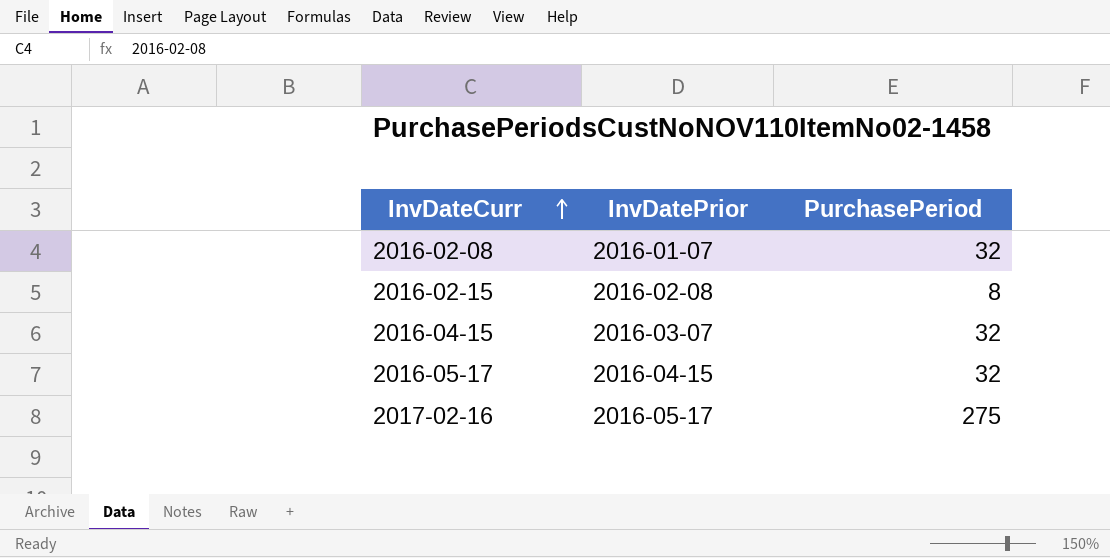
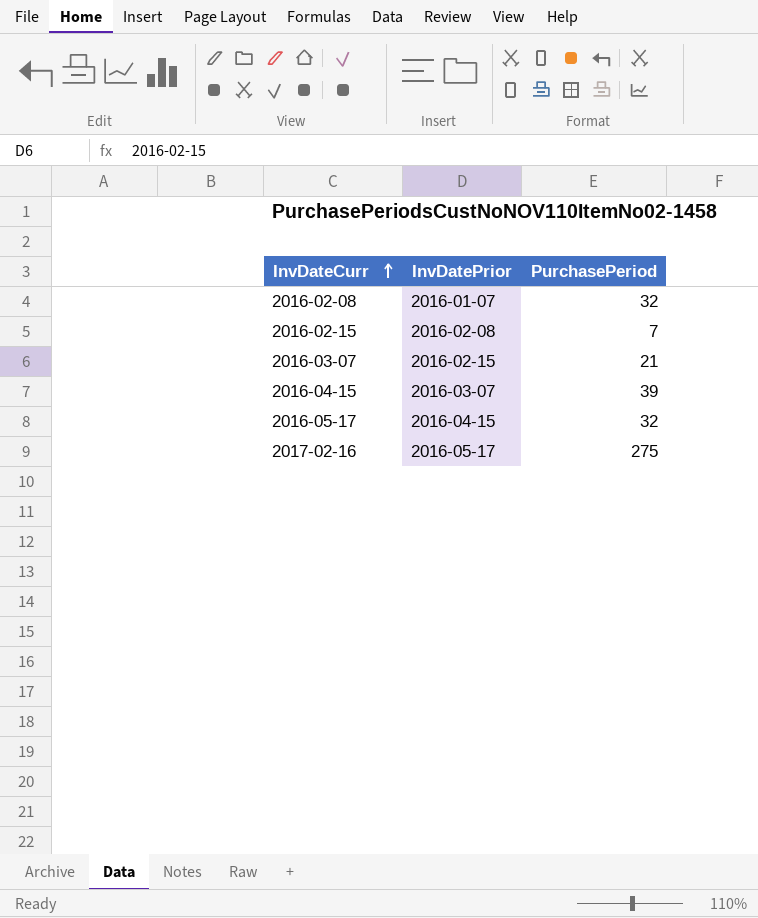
2016-02-15 | PurchasePeriod: 8 -> 7
row 2016-03-07: none -> 2016-02-15 | 21
2016-04-15 | PurchasePeriod: 32 -> 39

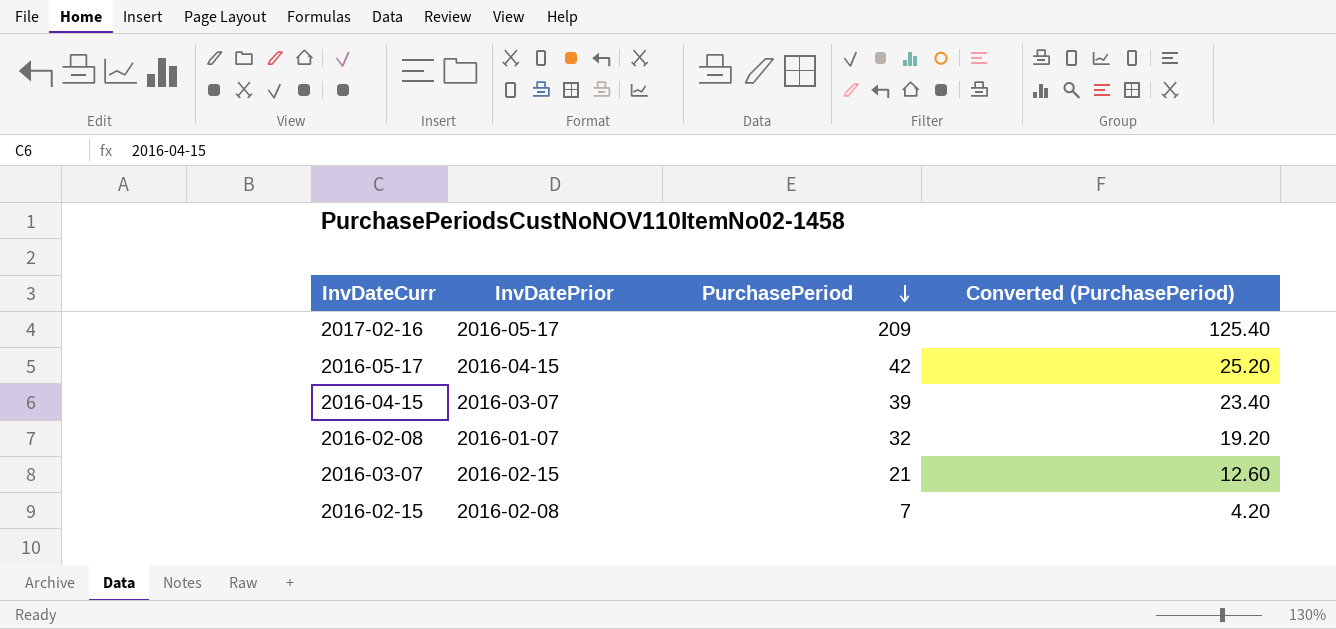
row order: InvDateCurr ascending -> PurchasePeriod descending
column Converted (PurchasePeriod) | formula: none -> [PurchasePeriod] * 0.6
2017-02-16 | PurchasePeriod: 275 -> 209
2016-05-17 | PurchasePeriod: 32 -> 42

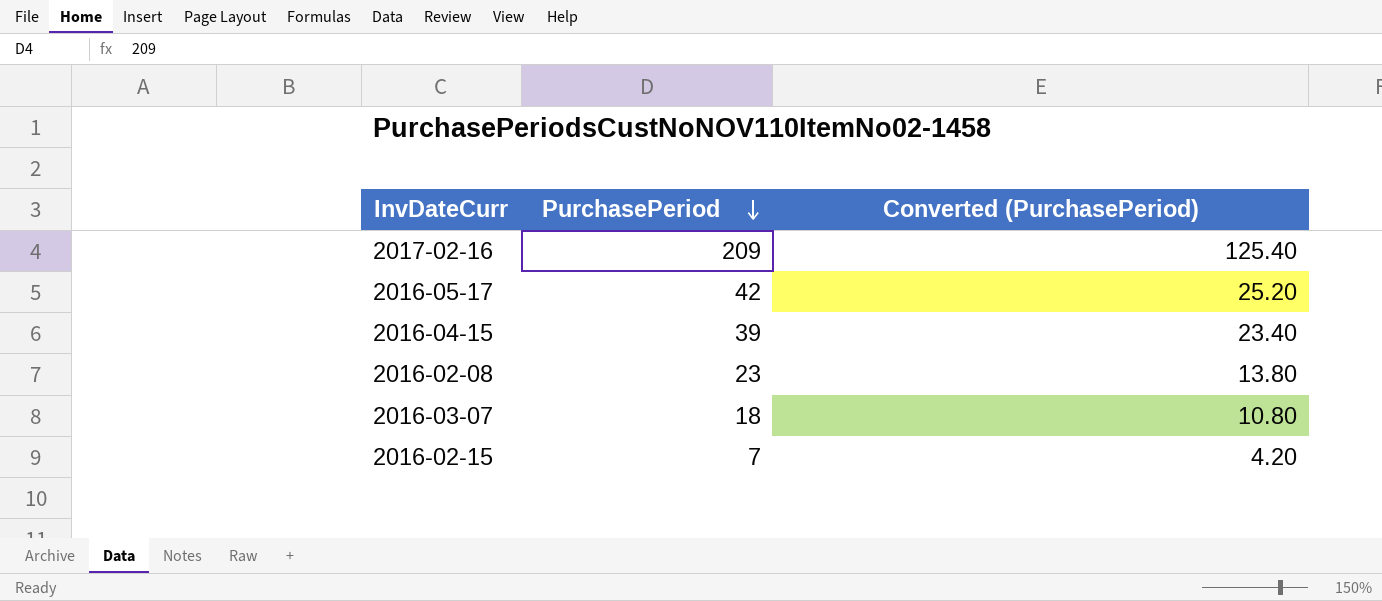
column InvDatePrior | position: 2 -> none
2016-02-08 | PurchasePeriod: 32 -> 23
2016-02-08 | Converted (PurchasePeriod): 19.20 -> 13.80
2016-03-07 | PurchasePeriod: 21 -> 18
2016-03-07 | Converted (PurchasePeriod): 12.60 -> 10.80

